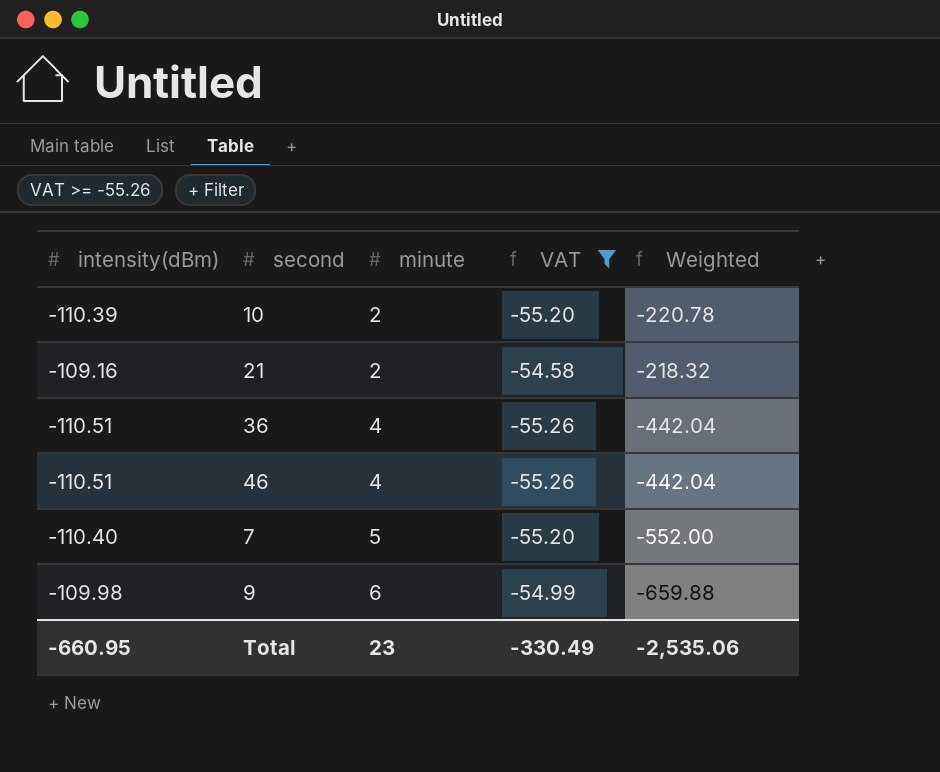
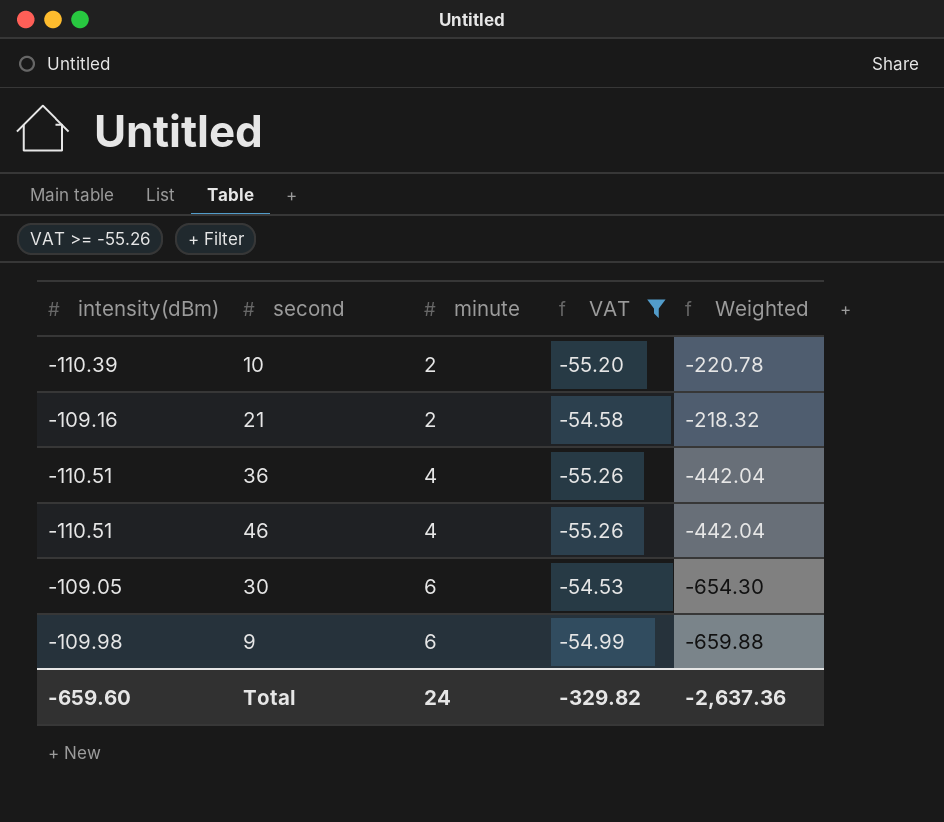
row 7: -110.40 | 5 | -55.20 | -552.00 -> none
row 30: none -> -109.05 | 6 | -54.53 | -654.30
Total | intensity(dBm): -660.95 -> -659.60
Total | minute: 23 -> 24
Total | VAT: -330.49 -> -329.82
Total | Weighted: -2,535.06 -> -2,637.36

